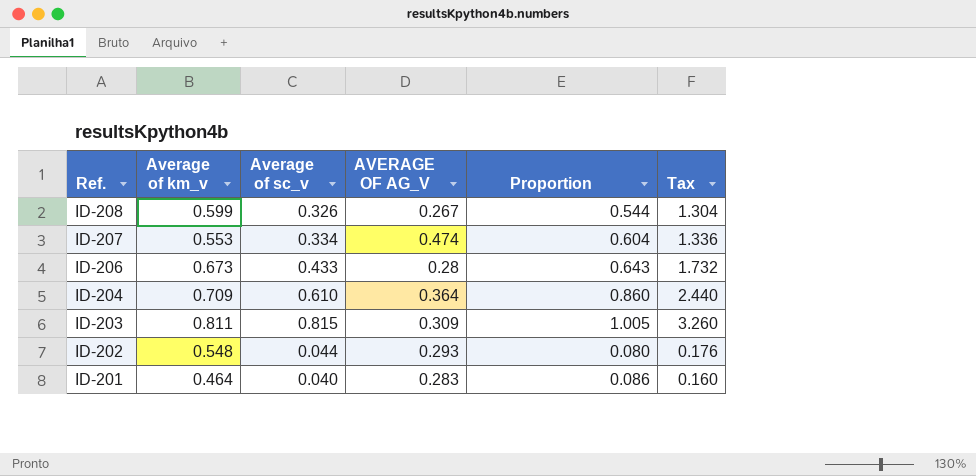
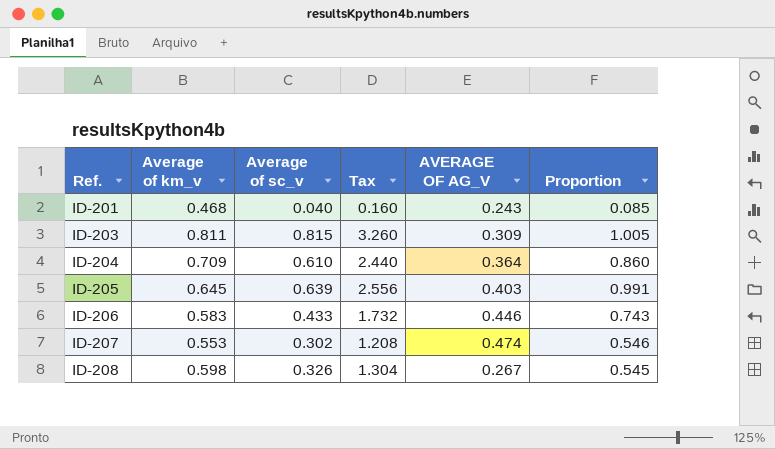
row order: Ref. descending -> Ref. ascending
column Tax | position: 6 -> 4
row ID-202: 0.548 | 0.044 | 0.293 | 0.080 | 0.176 -> none
ID-201 | Average of km_v: 0.464 -> 0.468
ID-201 | AVERAGE OF AG_V: 0.283 -> 0.243
ID-201 | Proportion: 0.086 -> 0.085
row ID-205: none -> 0.645 | 0.639 | 2.556 | 0.403 | 0.991
ID-206 | Average of km_v: 0.673 -> 0.583
ID-206 | AVERAGE OF AG_V: 0.28 -> 0.446
ID-206 | Proportion: 0.643 -> 0.743
ID-207 | Average of sc_v: 0.334 -> 0.302
ID-207 | Tax: 1.336 -> 1.208
ID-207 | Proportion: 0.604 -> 0.546
ID-208 | Average of km_v: 0.599 -> 0.598
ID-208 | Proportion: 0.544 -> 0.545

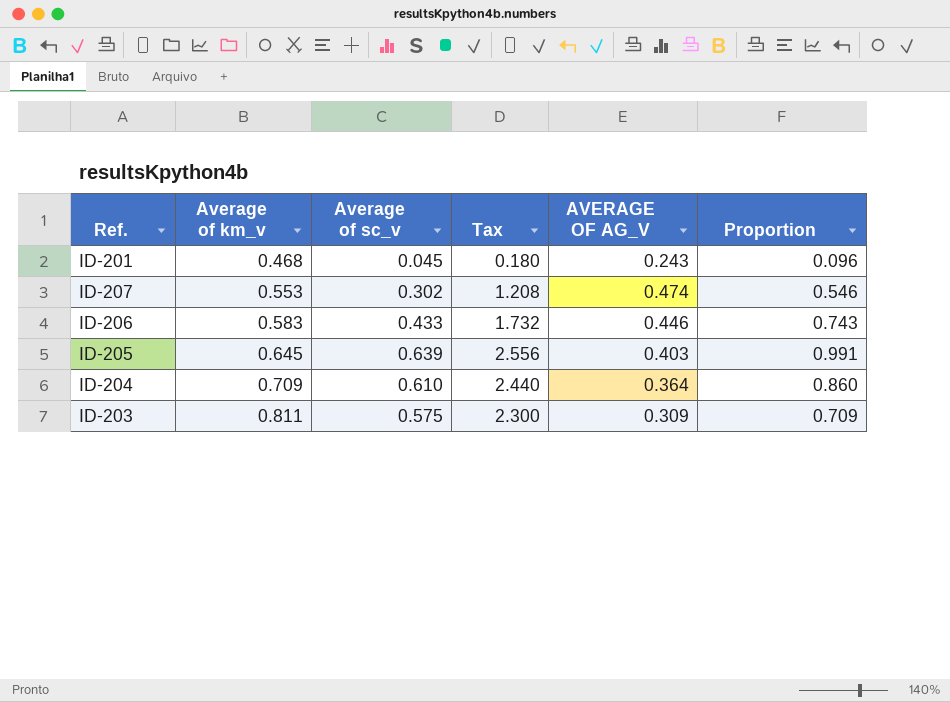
row order: Ref. ascending -> Average of km_v ascending
row ID-208: 0.598 | 0.326 | 1.304 | 0.267 | 0.545 -> none
ID-201 | Average of sc_v: 0.040 -> 0.045
ID-201 | Tax: 0.160 -> 0.180
ID-201 | Proportion: 0.085 -> 0.096
ID-203 | Average of sc_v: 0.815 -> 0.575
ID-203 | Tax: 3.260 -> 2.300
ID-203 | Proportion: 1.005 -> 0.709

